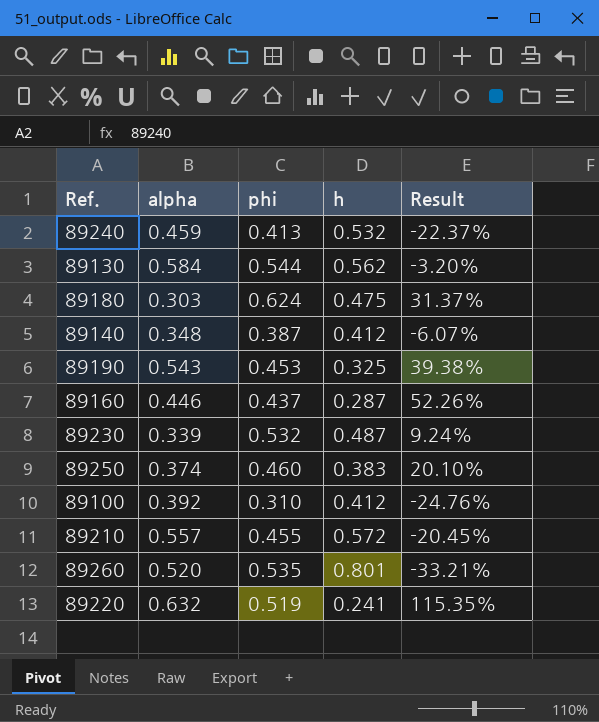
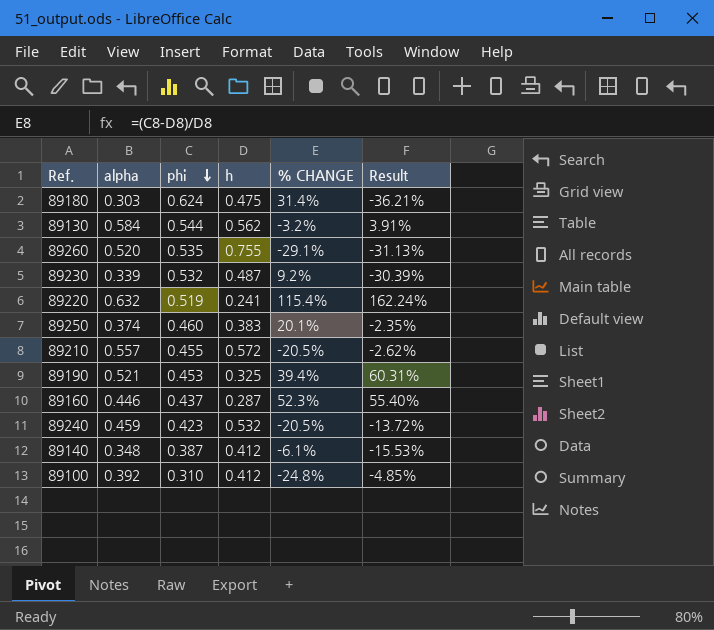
row order: none -> phi descending
column % CHANGE | formula: none -> ([phi] - [h]) / [h]
column Result | formula: ([phi] - [h]) / [h] -> ([alpha] - [h]) / [h]
89260 | h: 0.801 -> 0.755
89190 | alpha: 0.543 -> 0.521
89240 | phi: 0.413 -> 0.423

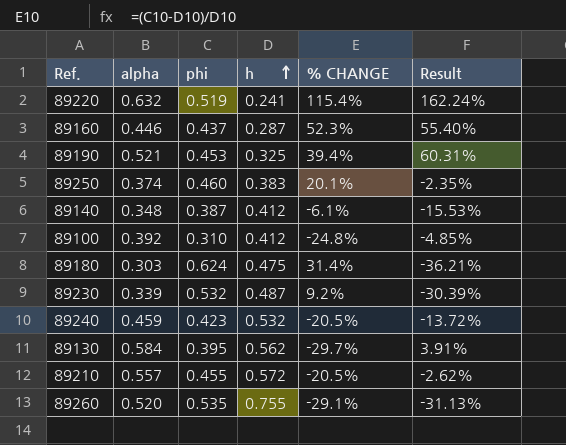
row order: phi descending -> h ascending
89130 | phi: 0.544 -> 0.395
89130 | % CHANGE: -3.2% -> -29.7%

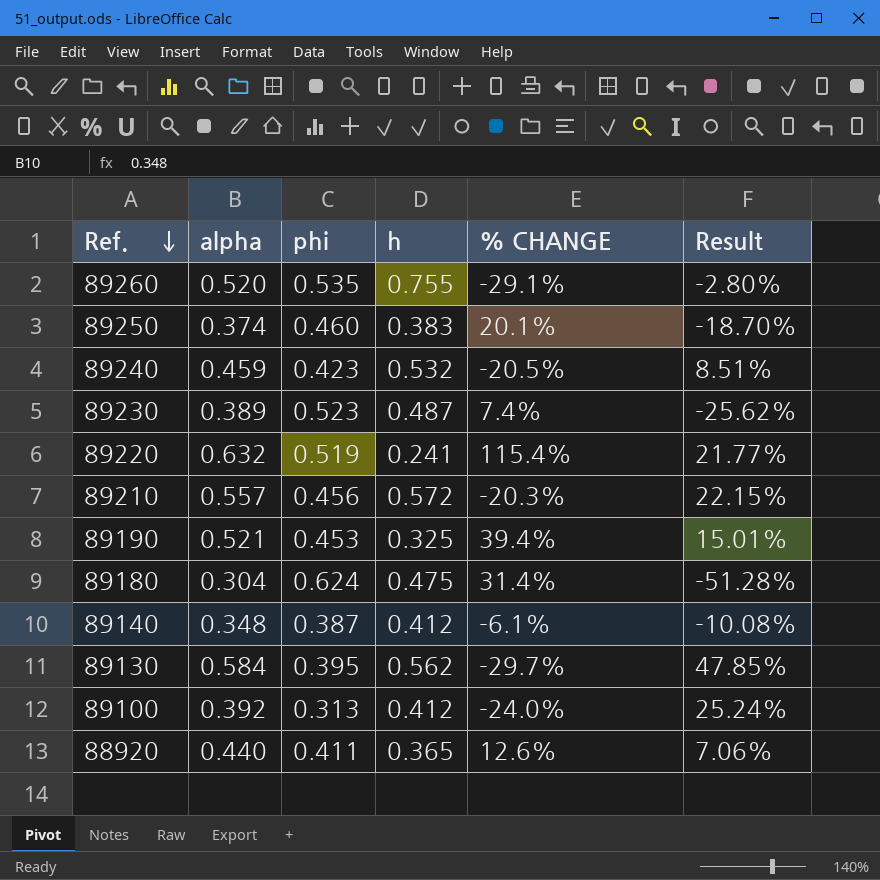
row order: h ascending -> Ref. descending
column Result | formula: ([alpha] - [h]) / [h] -> ([alpha] - [phi]) / [phi]
row 89160: 0.446 | 0.437 | 0.287 | 52.3% | 55.40% -> none
89230 | alpha: 0.339 -> 0.389
89230 | phi: 0.532 -> 0.523
89230 | % CHANGE: 9.2% -> 7.4%
89210 | phi: 0.455 -> 0.456
89210 | % CHANGE: -20.5% -> -20.3%
89180 | alpha: 0.303 -> 0.304
89100 | phi: 0.310 -> 0.313
89100 | % CHANGE: -24.8% -> -24.0%
row 88920: none -> 0.440 | 0.411 | 0.365 | 12.6% | 7.06%

